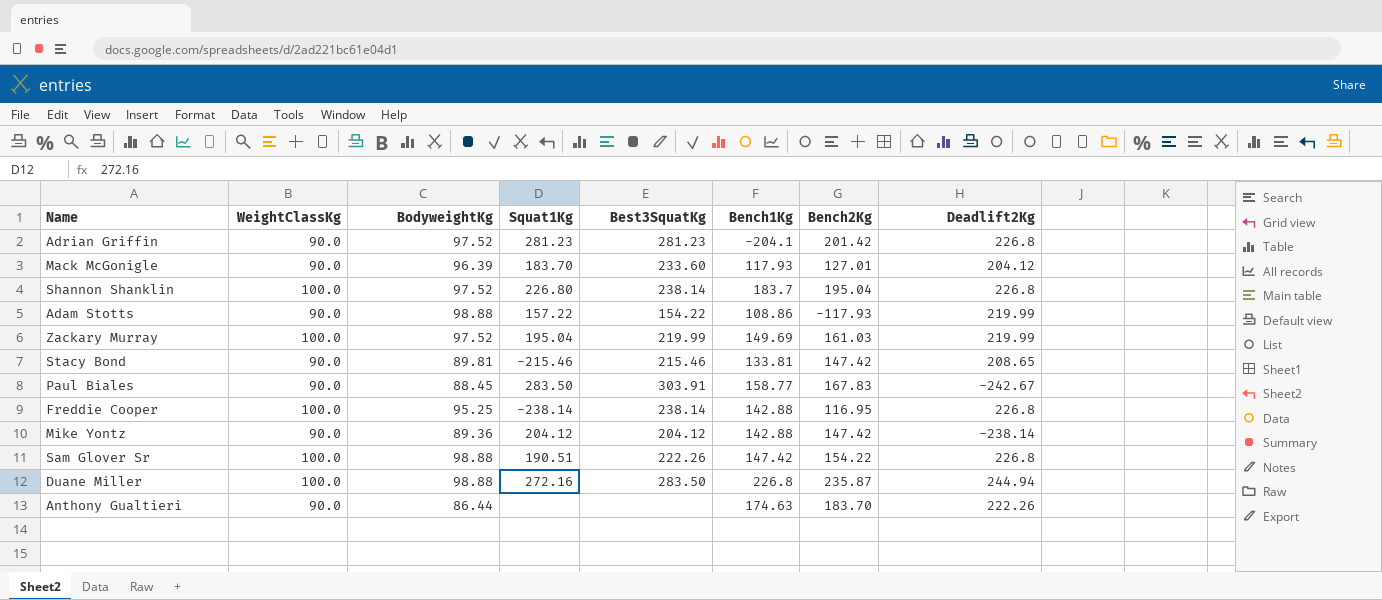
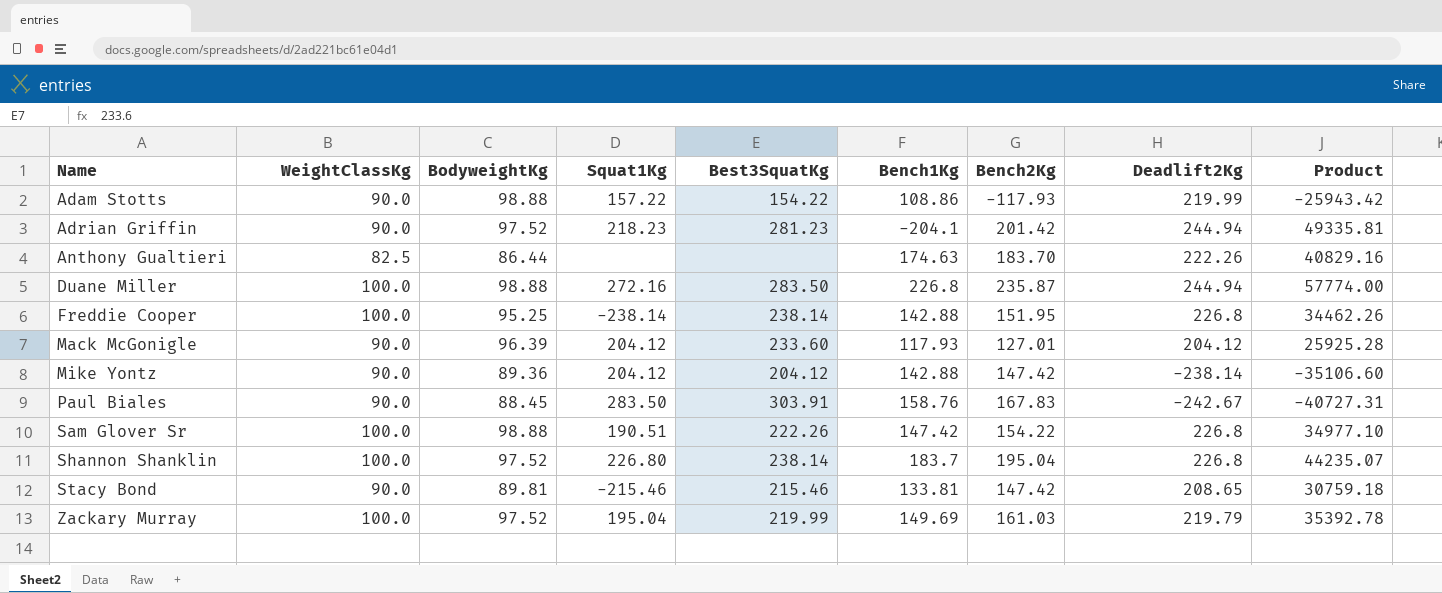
row order: none -> Name ascending
column Product | formula: none -> [Bench2Kg] * [Deadlift2Kg]
Adrian Griffin | Squat1Kg: 281.23 -> 218.23
Adrian Griffin | Deadlift2Kg: 226.8 -> 244.94
Anthony Gualtieri | WeightClassKg: 90.0 -> 82.5
Freddie Cooper | Bench2Kg: 116.95 -> 151.95
Mack McGonigle | Squat1Kg: 183.70 -> 204.12
Paul Biales | Bench1Kg: 158.77 -> 158.76
Zackary Murray | Deadlift2Kg: 219.99 -> 219.79

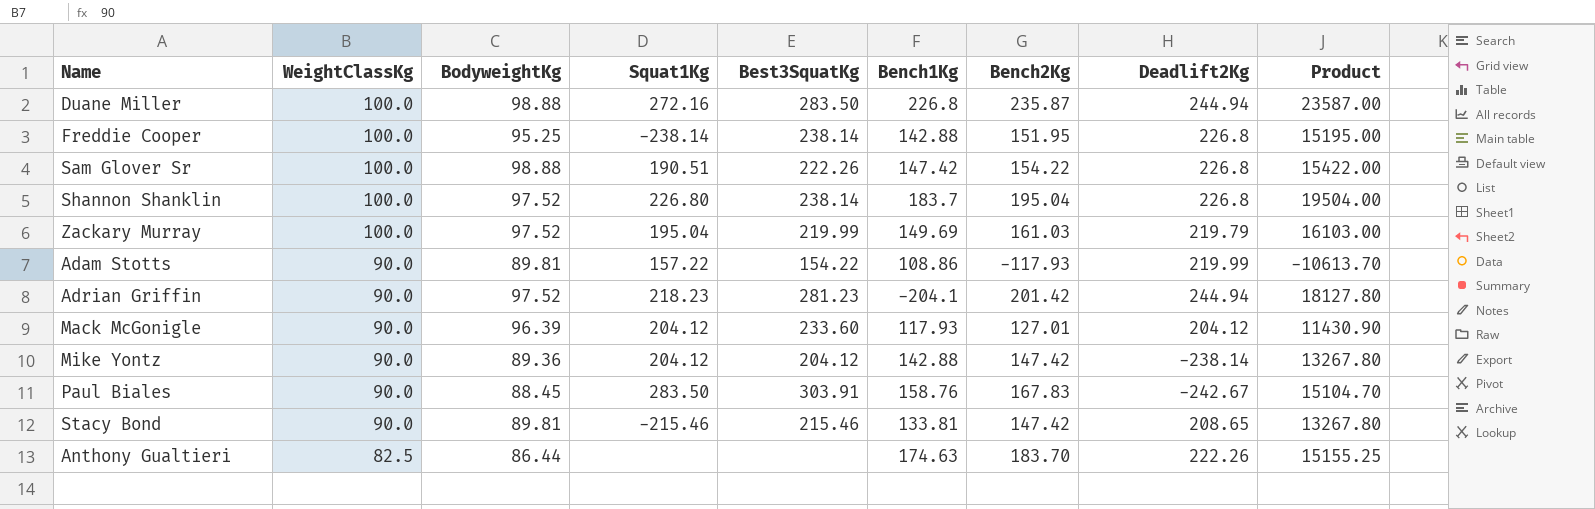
row order: Name ascending -> WeightClassKg descending
column Product | formula: [Bench2Kg] * [Deadlift2Kg] -> [WeightClassKg] * [Bench2Kg]
Adam Stotts | BodyweightKg: 98.88 -> 89.81

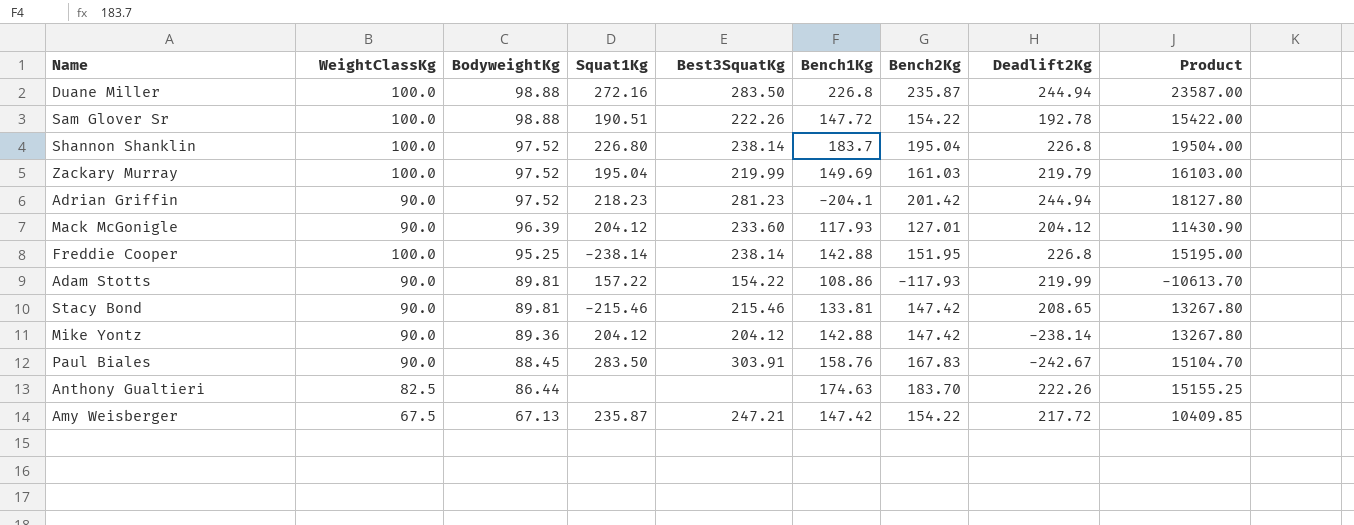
row order: WeightClassKg descending -> BodyweightKg descending
Sam Glover Sr | Bench1Kg: 147.42 -> 147.72
Sam Glover Sr | Deadlift2Kg: 226.8 -> 192.78
row Amy Weisberger: none -> 67.5 | 67.13 | 235.87 | 247.21 | 147.42 | 154.22 | 217.72 | 10409.85

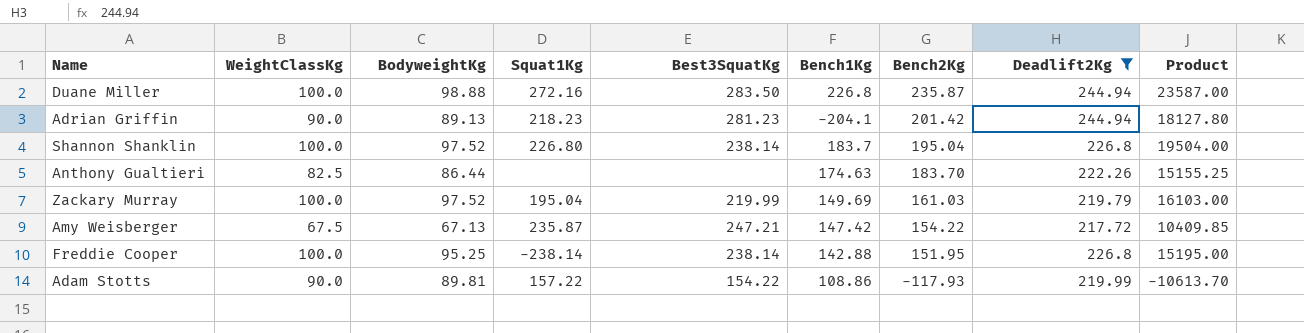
filter: none -> Deadlift2Kg >= 217.72
row order: BodyweightKg descending -> Bench2Kg descending
Adrian Griffin | BodyweightKg: 97.52 -> 89.13

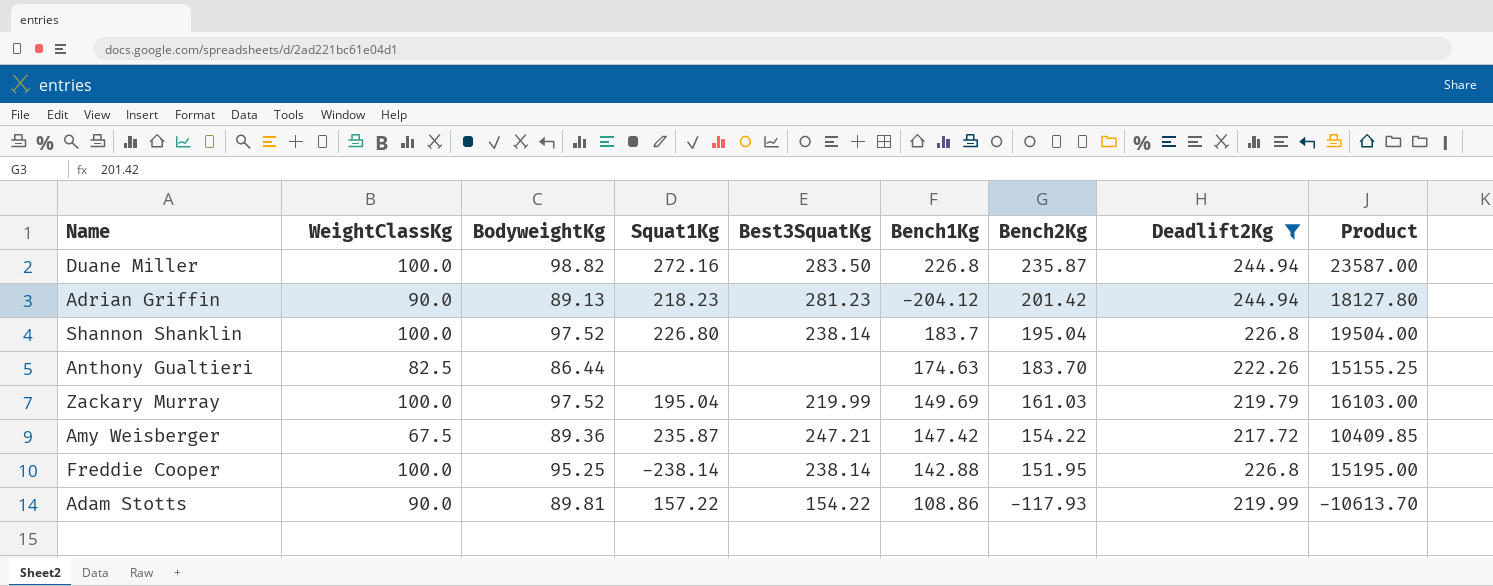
Duane Miller | BodyweightKg: 98.88 -> 98.82
Adrian Griffin | Bench1Kg: -204.1 -> -204.12
Amy Weisberger | BodyweightKg: 67.13 -> 89.36

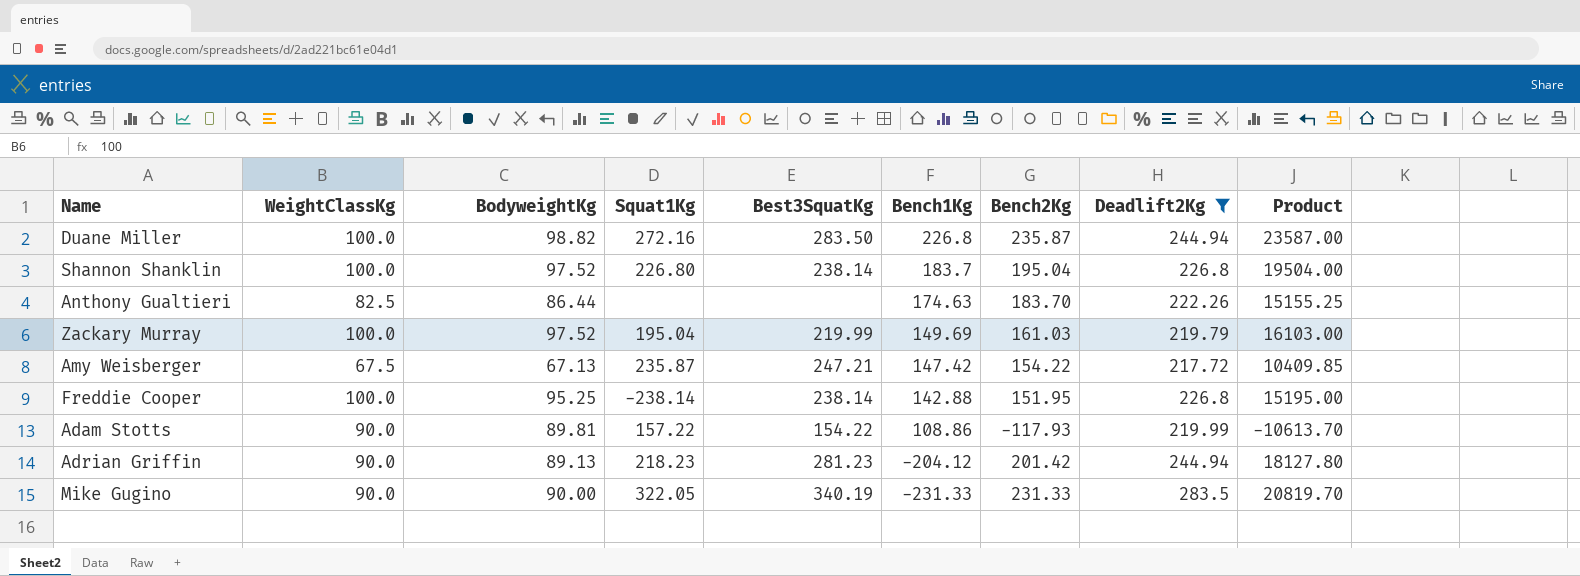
row order: Bench2Kg descending -> Bench1Kg descending
Amy Weisberger | BodyweightKg: 89.36 -> 67.13
row Mike Gugino: none -> 90.0 | 90.00 | 322.05 | 340.19 | -231.33 | 231.33 | 283.5 | 20819.70

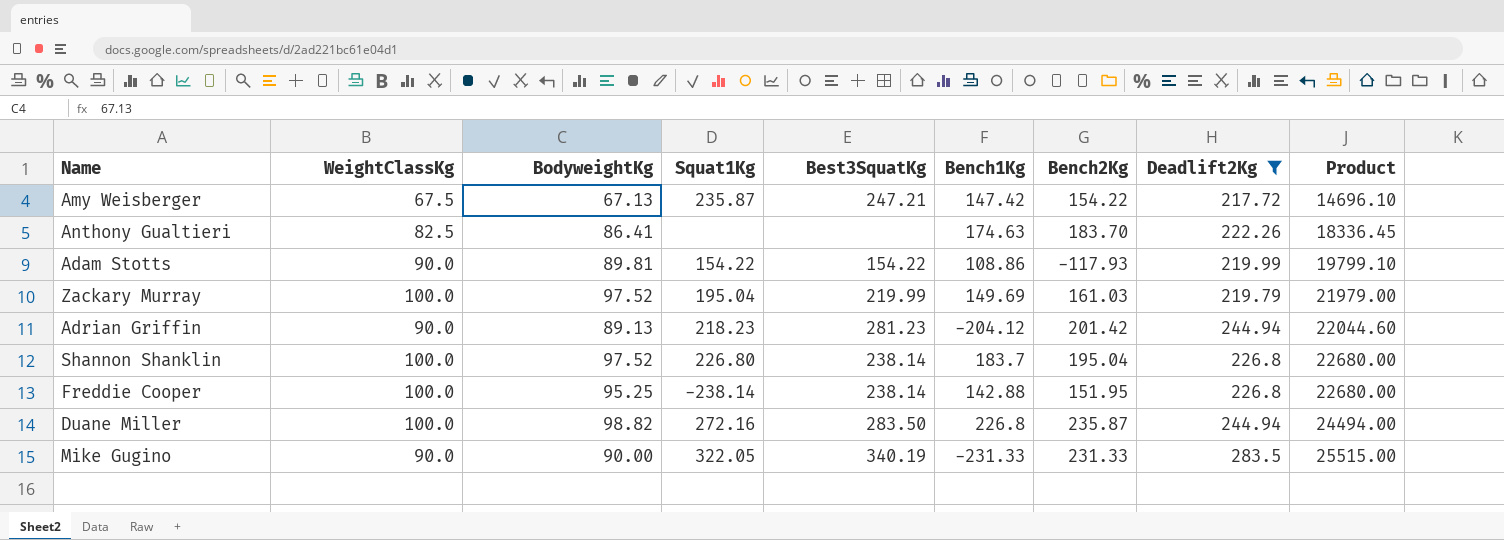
row order: Bench1Kg descending -> Product ascending
column Product | formula: [WeightClassKg] * [Bench2Kg] -> [WeightClassKg] * [Deadlift2Kg]
Anthony Gualtieri | BodyweightKg: 86.44 -> 86.41
Adam Stotts | Squat1Kg: 157.22 -> 154.22

